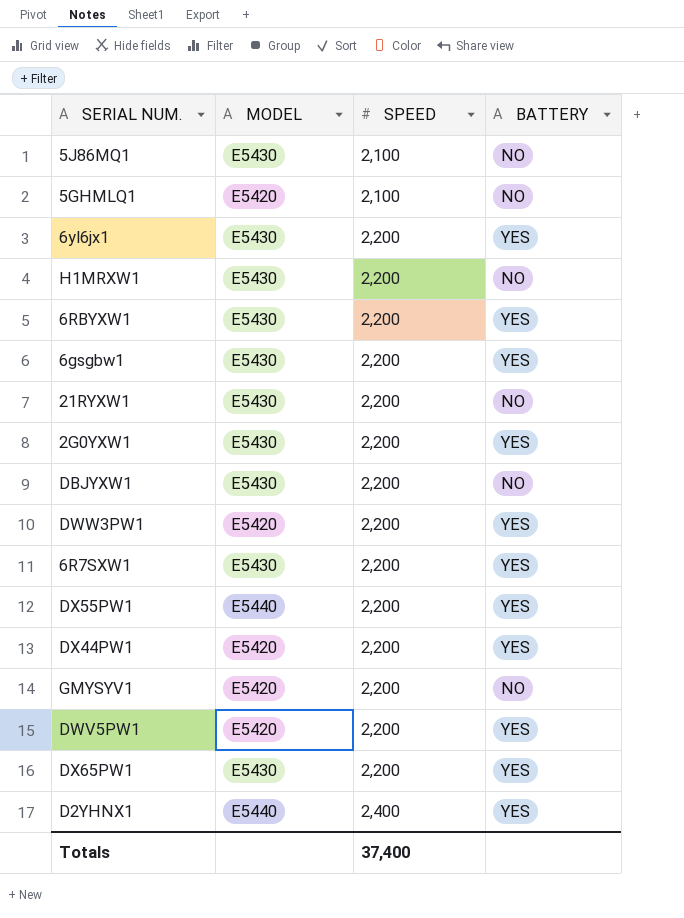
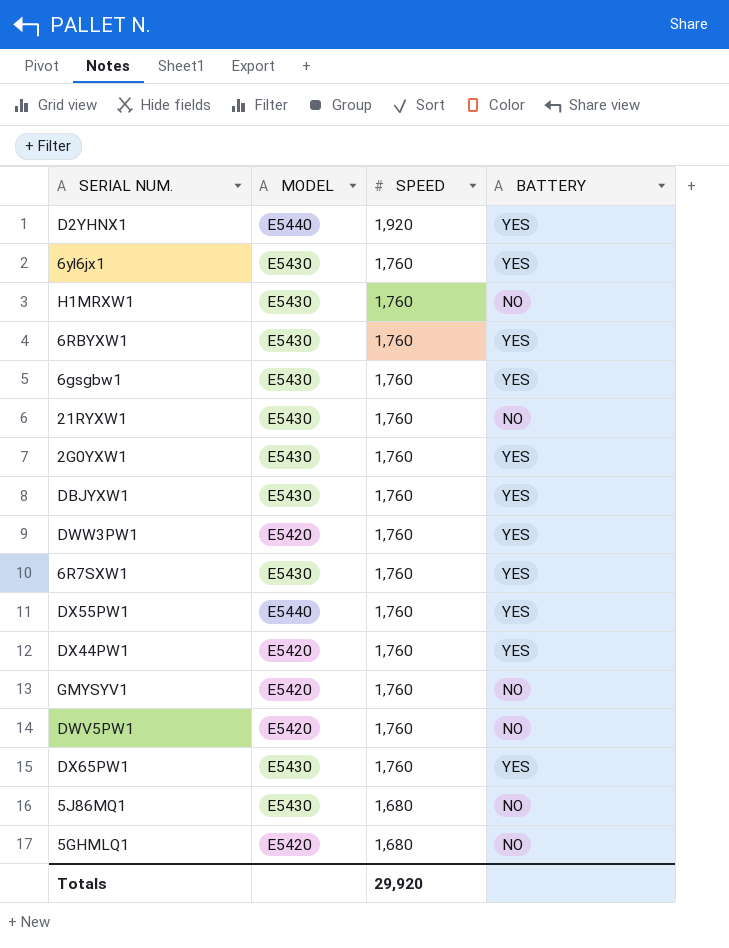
row order: SPEED ascending -> SPEED descending
D2YHNX1 | SPEED: 2,400 -> 1,920
6yl6jx1 | SPEED: 2,200 -> 1,760
H1MRXW1 | SPEED: 2,200 -> 1,760
6RBYXW1 | SPEED: 2,200 -> 1,760
6gsgbw1 | SPEED: 2,200 -> 1,760
21RYXW1 | SPEED: 2,200 -> 1,760
2G0YXW1 | SPEED: 2,200 -> 1,760
DBJYXW1 | SPEED: 2,200 -> 1,760
DBJYXW1 | BATTERY: NO -> YES
DWW3PW1 | SPEED: 2,200 -> 1,760
6R7SXW1 | SPEED: 2,200 -> 1,760
DX55PW1 | SPEED: 2,200 -> 1,760
DX44PW1 | SPEED: 2,200 -> 1,760
GMYSYV1 | SPEED: 2,200 -> 1,760
DWV5PW1 | SPEED: 2,200 -> 1,760
DWV5PW1 | BATTERY: YES -> NO
DX65PW1 | SPEED: 2,200 -> 1,760
5J86MQ1 | SPEED: 2,100 -> 1,680
5GHMLQ1 | SPEED: 2,100 -> 1,680
Totals | SPEED: 37,400 -> 29,920

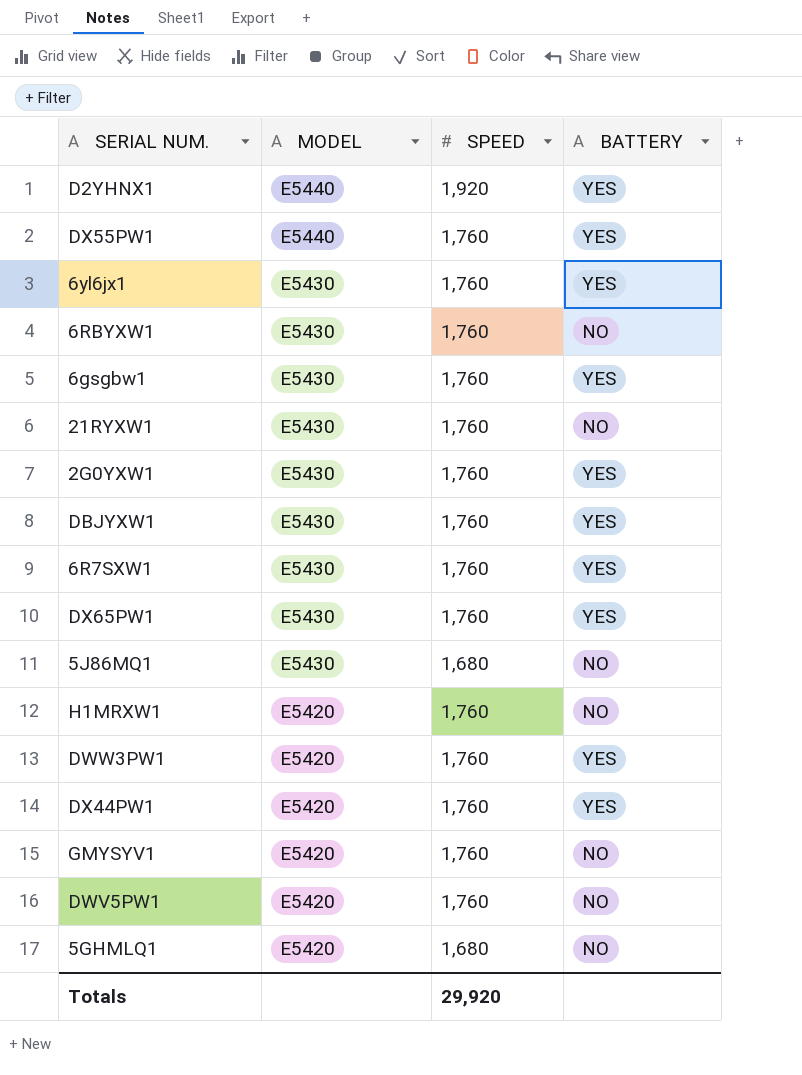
row order: SPEED descending -> MODEL descending
6RBYXW1 | BATTERY: YES -> NO
H1MRXW1 | MODEL: E5430 -> E5420

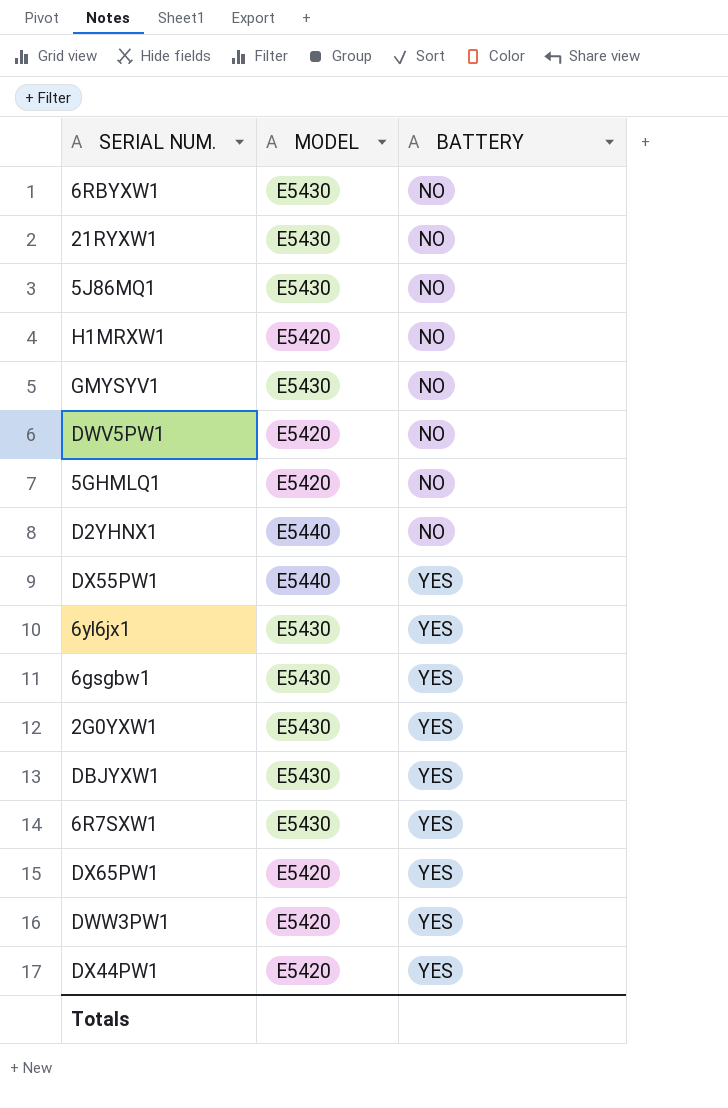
row order: MODEL descending -> BATTERY ascending
column SPEED | position: 3 -> none
GMYSYV1 | MODEL: E5420 -> E5430
D2YHNX1 | BATTERY: YES -> NO
DX65PW1 | MODEL: E5430 -> E5420

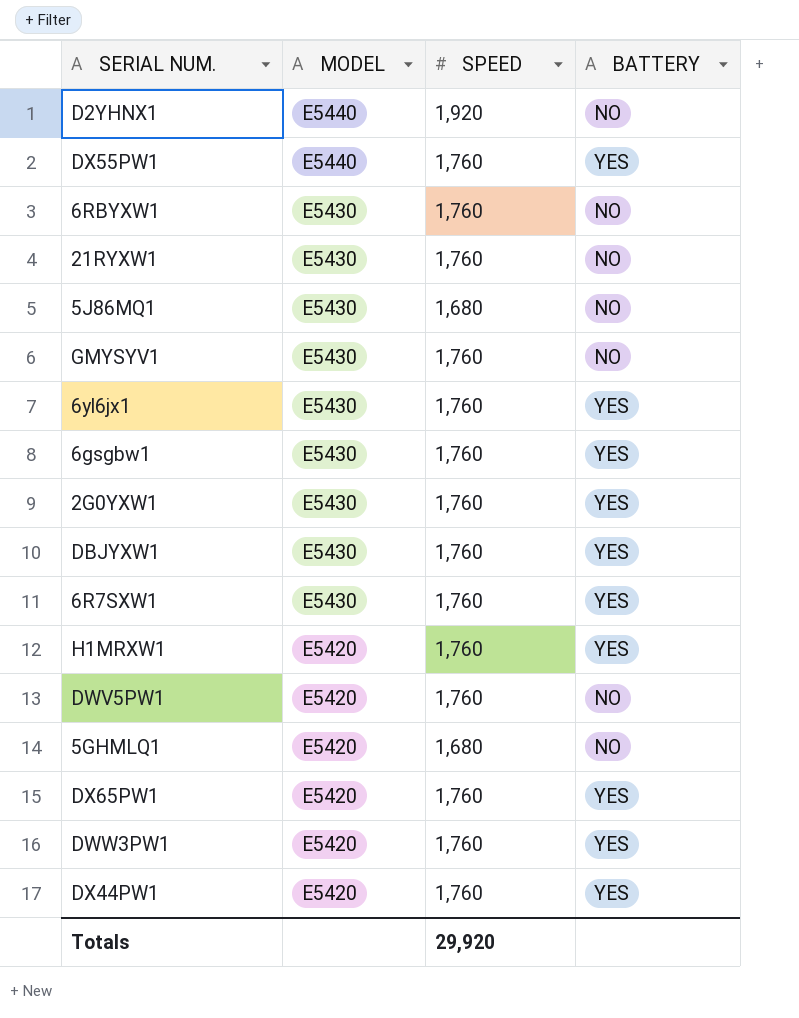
row order: BATTERY ascending -> MODEL descending
column SPEED | position: none -> 3
H1MRXW1 | BATTERY: NO -> YES

